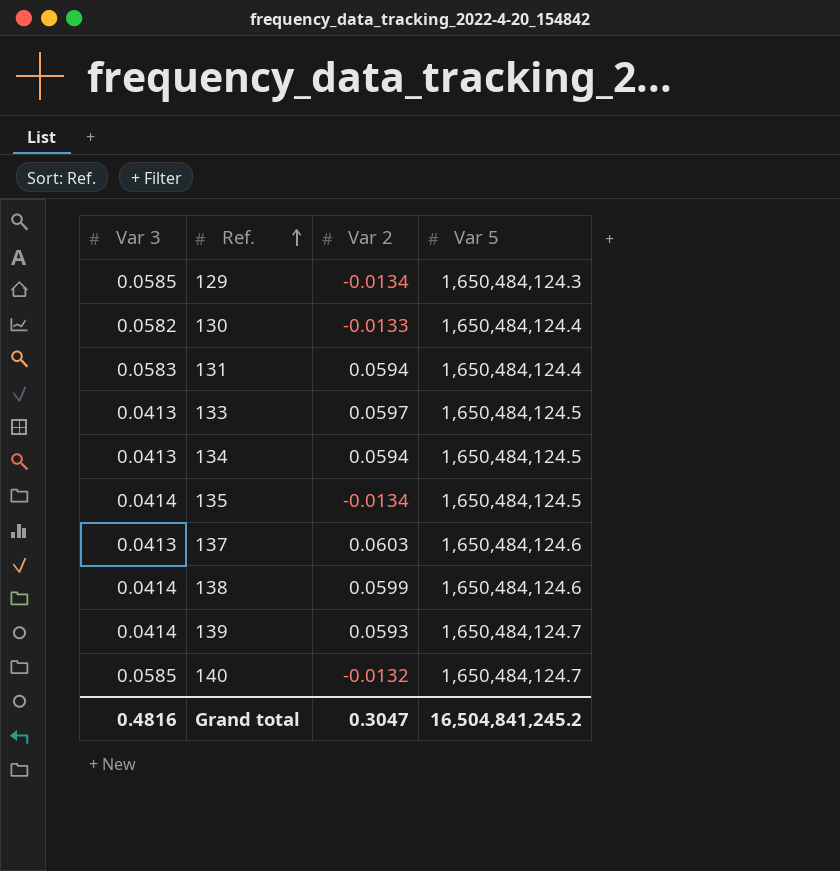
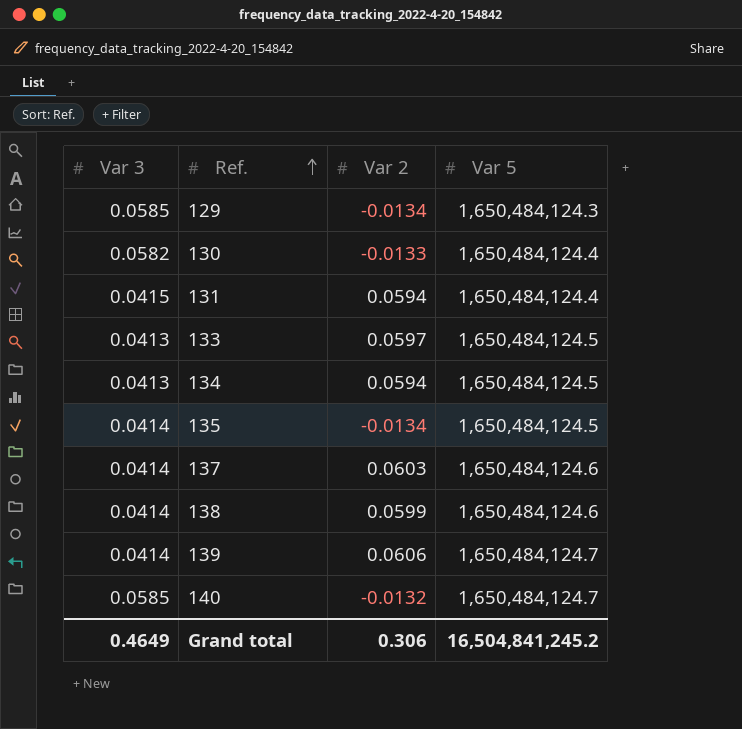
131 | Var 3: 0.0583 -> 0.0415
137 | Var 3: 0.0413 -> 0.0414
139 | Var 2: 0.0593 -> 0.0606
Grand total | Var 3: 0.4816 -> 0.4649
Grand total | Var 2: 0.3047 -> 0.306

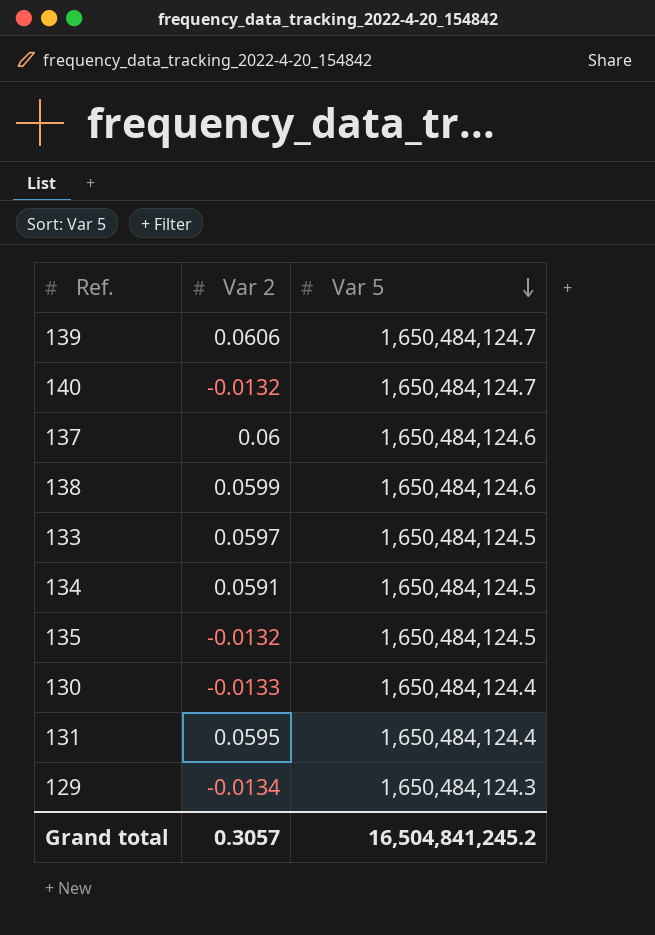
row order: Ref. ascending -> Var 5 descending
column Var 3 | position: 1 -> none
137 | Var 2: 0.0603 -> 0.06
134 | Var 2: 0.0594 -> 0.0591
135 | Var 2: -0.0134 -> -0.0132
131 | Var 2: 0.0594 -> 0.0595
Grand total | Var 2: 0.306 -> 0.3057

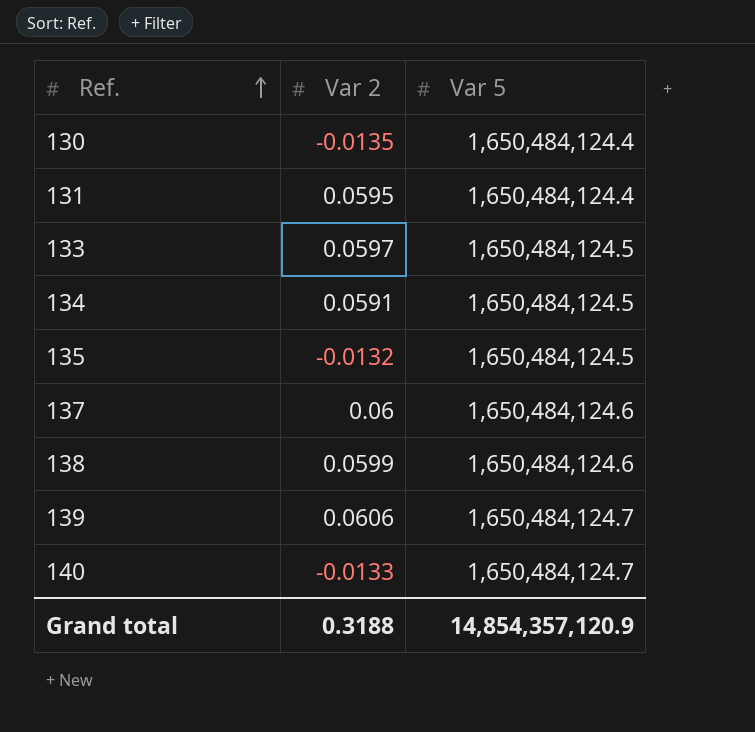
row order: Var 5 descending -> Ref. ascending
row 129: -0.0134 | 1,650,484,124.3 -> none
130 | Var 2: -0.0133 -> -0.0135
140 | Var 2: -0.0132 -> -0.0133
Grand total | Var 2: 0.3057 -> 0.3188
Grand total | Var 5: 16,504,841,245.2 -> 14,854,357,120.9

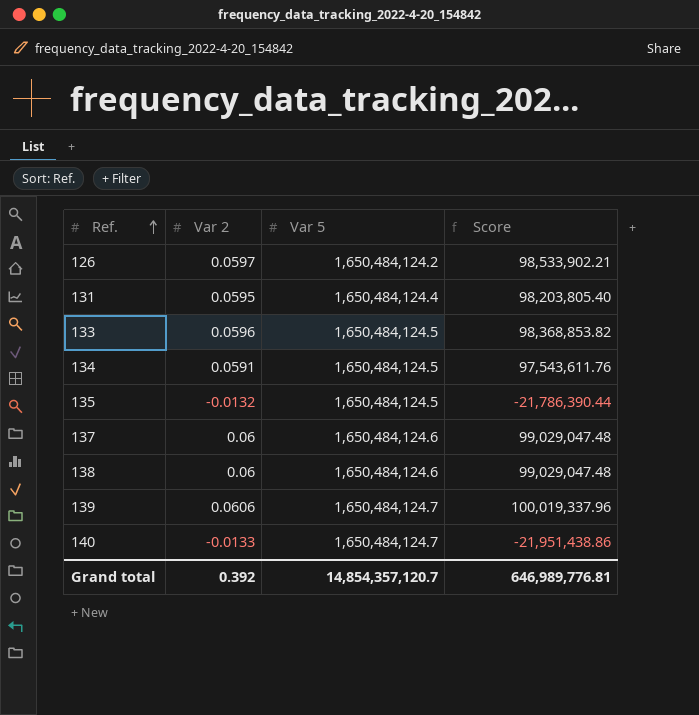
column Score | formula: none -> [Var 2] * [Var 5]
row 130: -0.0135 | 1,650,484,124.4 -> none
row 126: none -> 0.0597 | 1,650,484,124.2 | 98,533,902.21
133 | Var 2: 0.0597 -> 0.0596
138 | Var 2: 0.0599 -> 0.06
Grand total | Var 2: 0.3188 -> 0.392
Grand total | Var 5: 14,854,357,120.9 -> 14,854,357,120.7

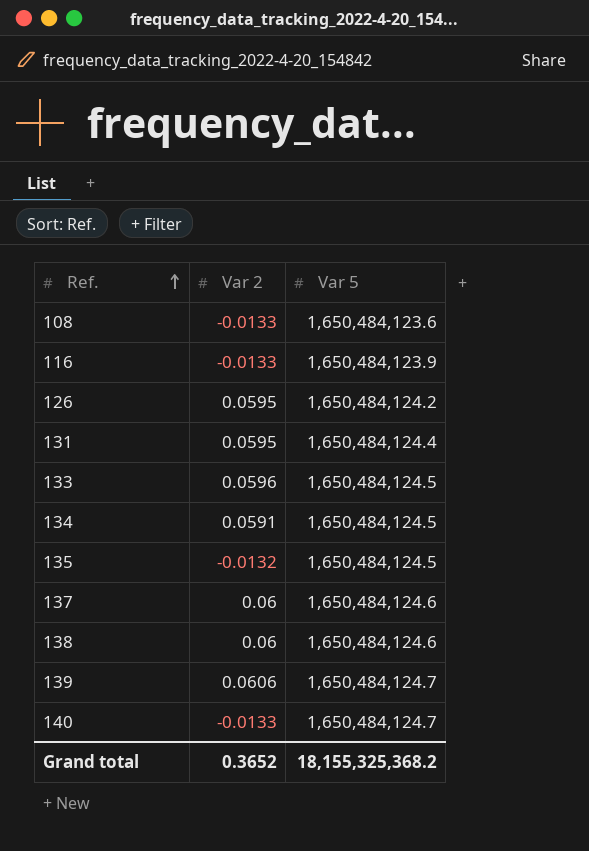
column Score | formula: [Var 2] * [Var 5] -> none
row 108: none -> -0.0133 | 1,650,484,123.6
row 116: none -> -0.0133 | 1,650,484,123.9
126 | Var 2: 0.0597 -> 0.0595
Grand total | Var 2: 0.392 -> 0.3652
Grand total | Var 5: 14,854,357,120.7 -> 18,155,325,368.2

